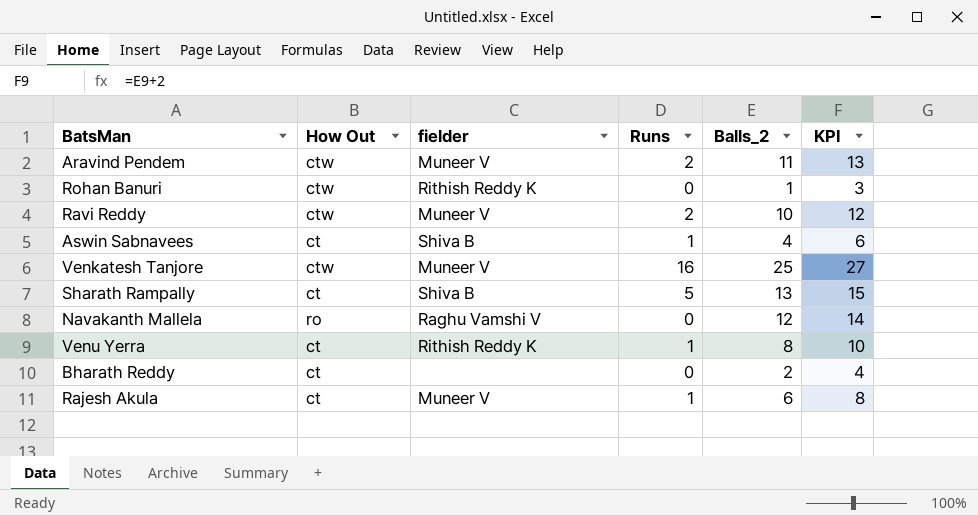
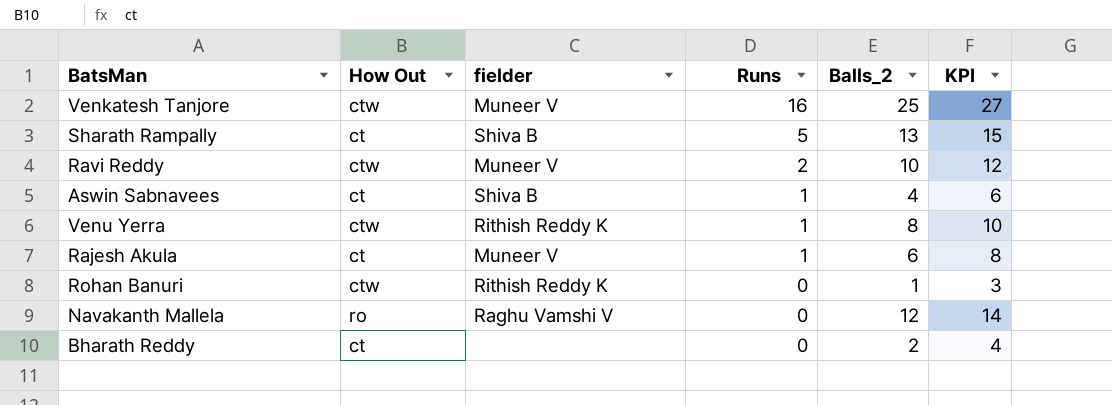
row order: none -> Runs descending
row Aravind Pendem: ctw | Muneer V | 2 | 11 | 13 -> none
Venu Yerra | How Out: ct -> ctw

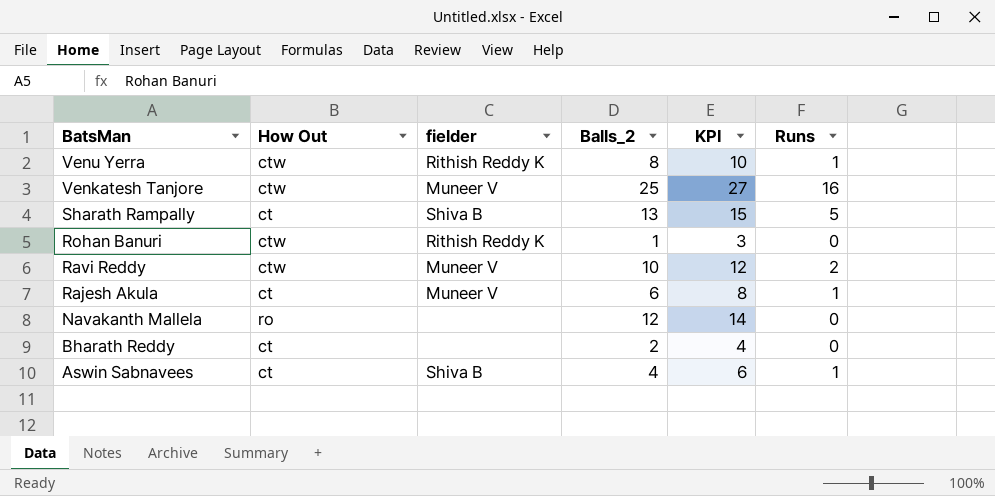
row order: Runs descending -> BatsMan descending
column Runs | position: 4 -> 6
Navakanth Mallela | fielder: Raghu Vamshi V -> none

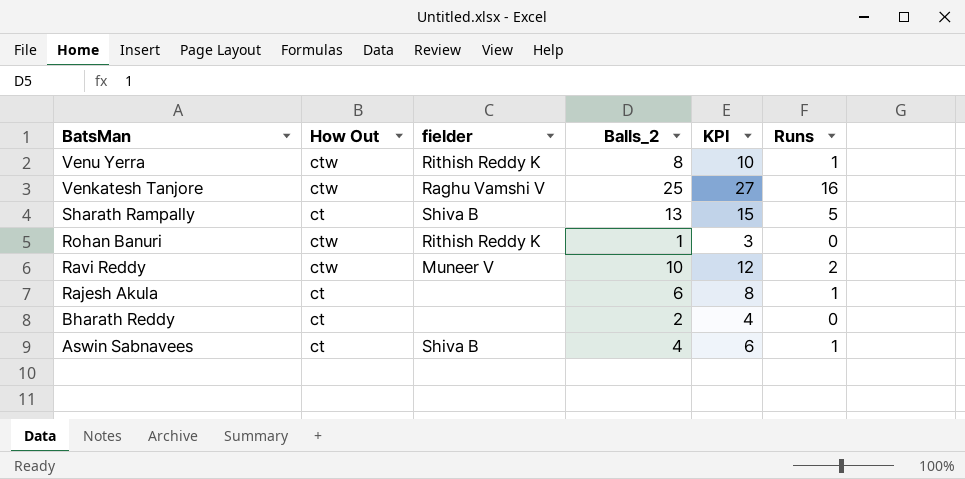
row Navakanth Mallela: ro | none | 12 | 14 | 0 -> none
Venkatesh Tanjore | fielder: Muneer V -> Raghu Vamshi V
Rajesh Akula | fielder: Muneer V -> none

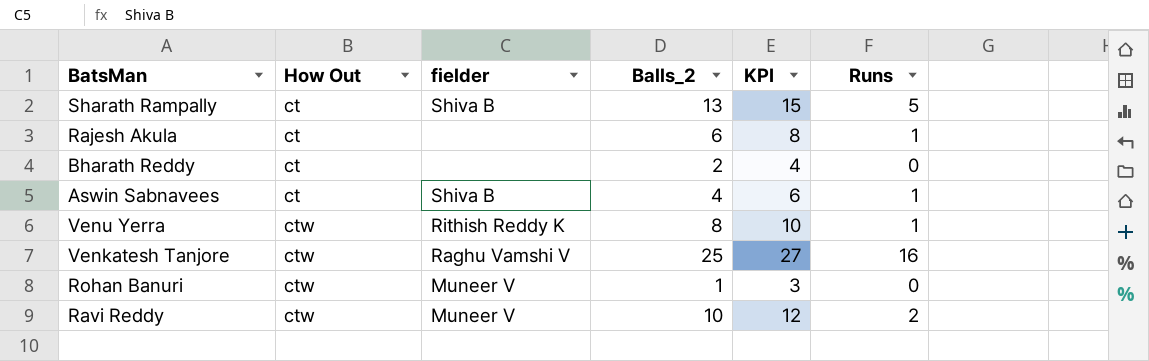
row order: BatsMan descending -> How Out ascending
Rohan Banuri | fielder: Rithish Reddy K -> Muneer V

